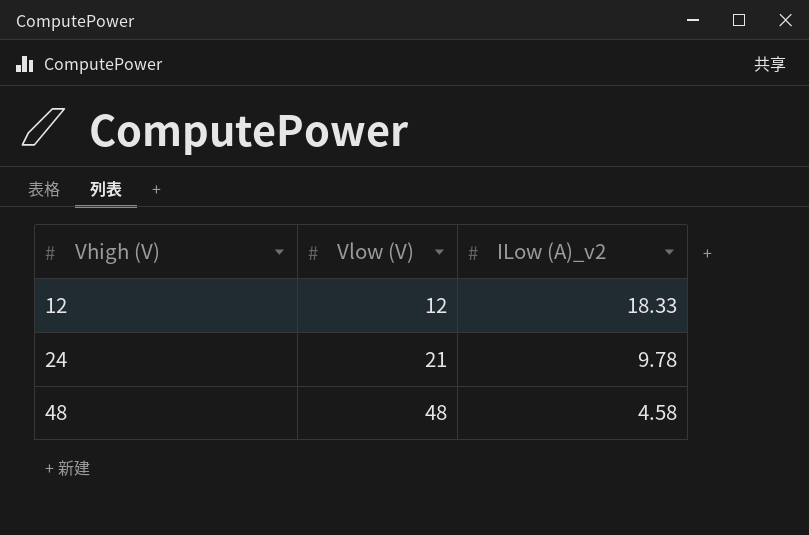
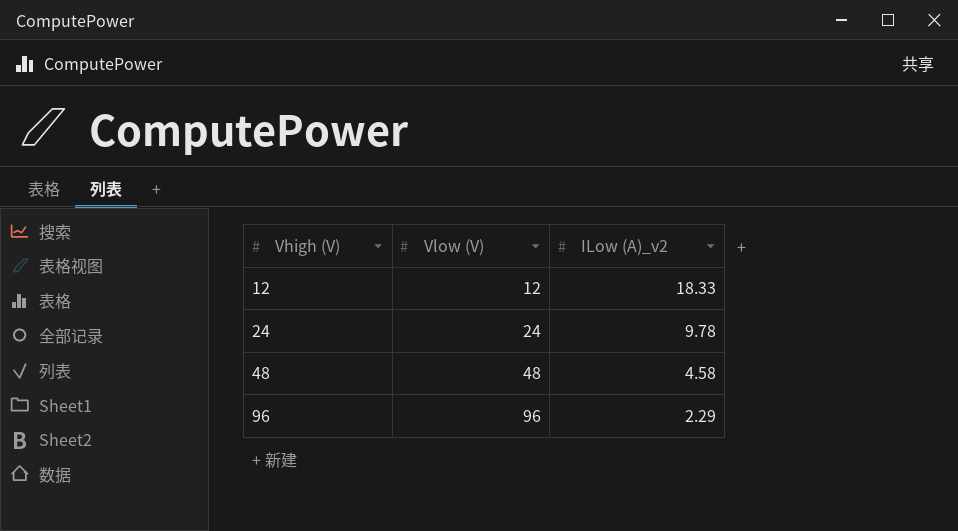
24 | Vlow (V): 21 -> 24
row 96: none -> 96 | 2.29

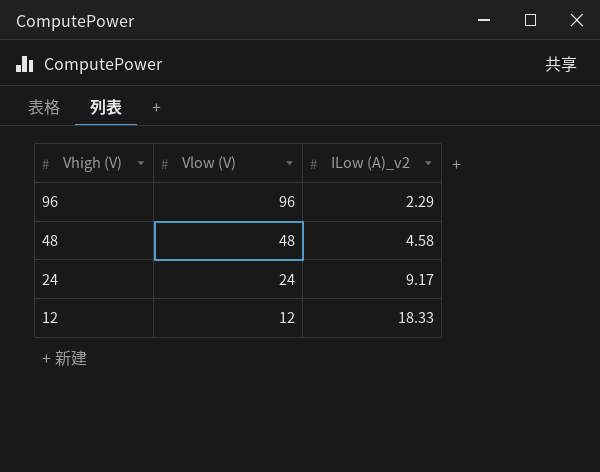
row order: Vhigh (V) ascending -> Vhigh (V) descending
24 | ILow (A)_v2: 9.78 -> 9.17

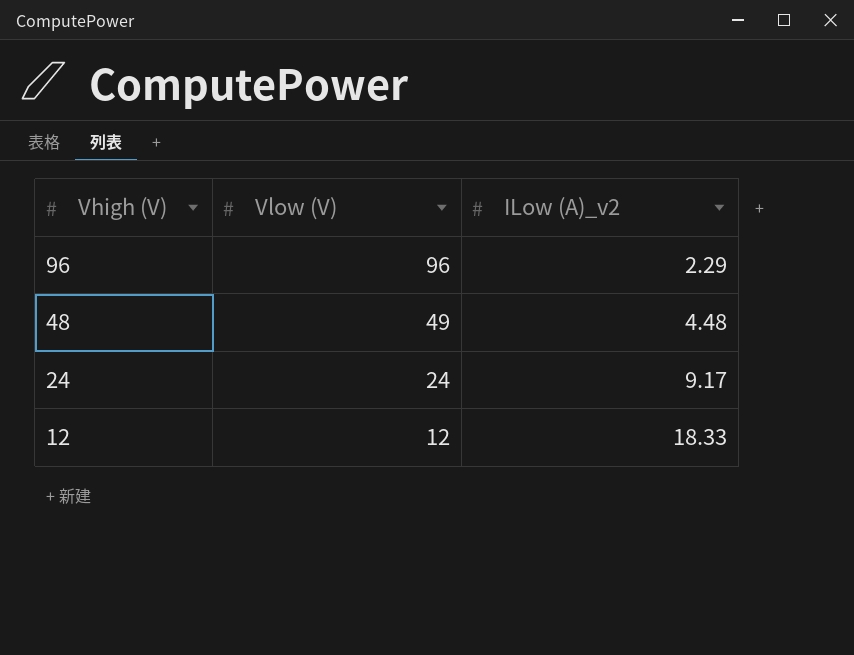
48 | Vlow (V): 48 -> 49
48 | ILow (A)_v2: 4.58 -> 4.48

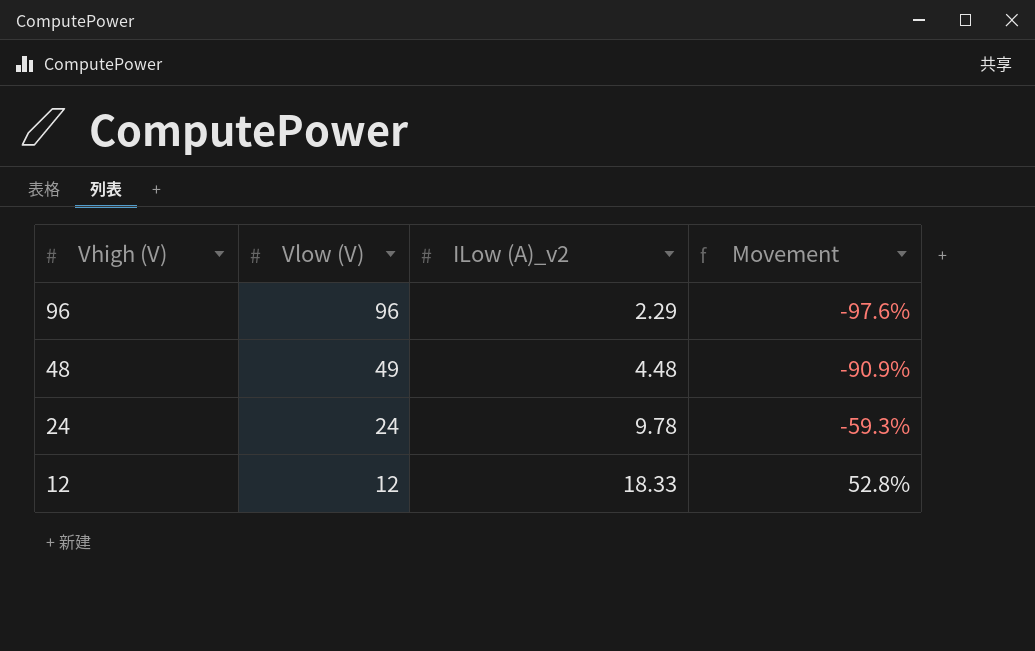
column Movement | formula: none -> ([ILow (A)_v2] - [Vlow (V)]) / [Vlow (V)]
24 | ILow (A)_v2: 9.17 -> 9.78

